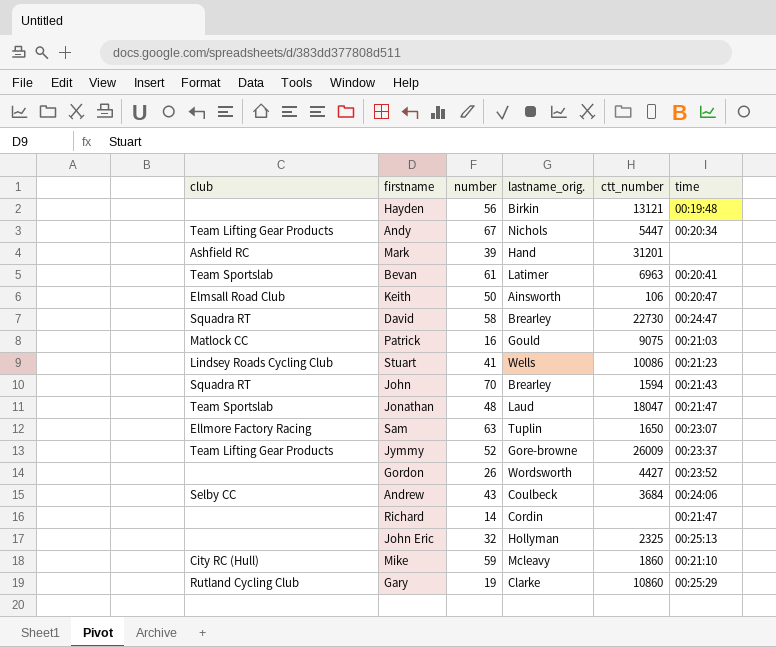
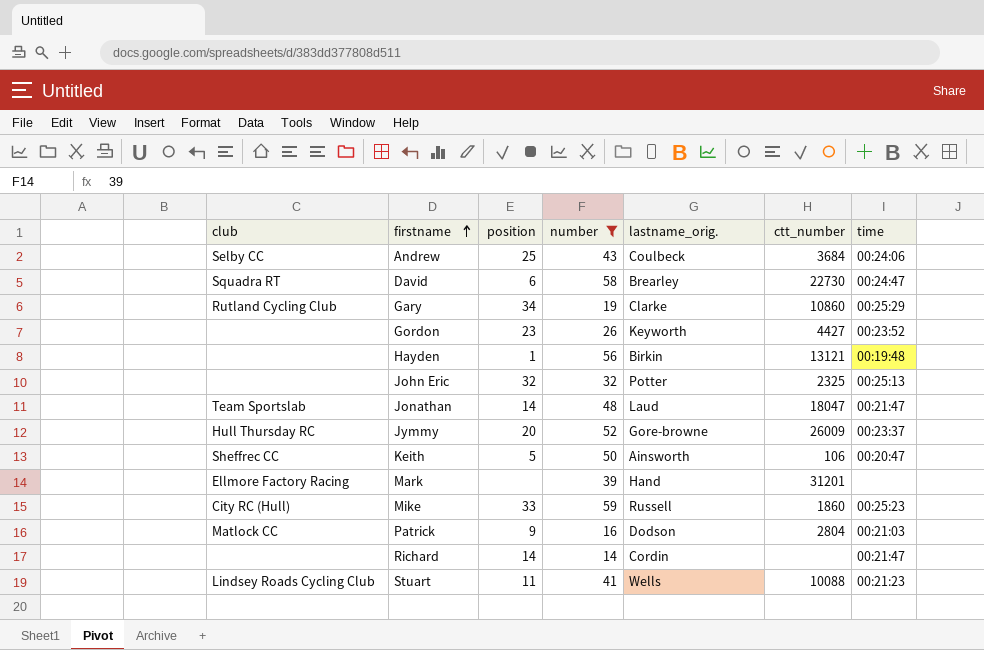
filter: none -> number <= 59
row order: none -> firstname ascending
column position | position: none -> 3
Gordon | lastname_orig.: Wordsworth -> Keyworth
John Eric | lastname_orig.: Hollyman -> Potter
Jymmy | club: Team Lifting Gear Products -> Hull Thursday RC
Keith | club: Elmsall Road Club -> Sheffrec CC
Mark | club: Ashfield RC -> Ellmore Factory Racing
Mike | lastname_orig.: Mcleavy -> Russell
Mike | time: 00:21:10 -> 00:25:23
Patrick | lastname_orig.: Gould -> Dodson
Patrick | ctt_number: 9075 -> 2804
Stuart | ctt_number: 10086 -> 10088

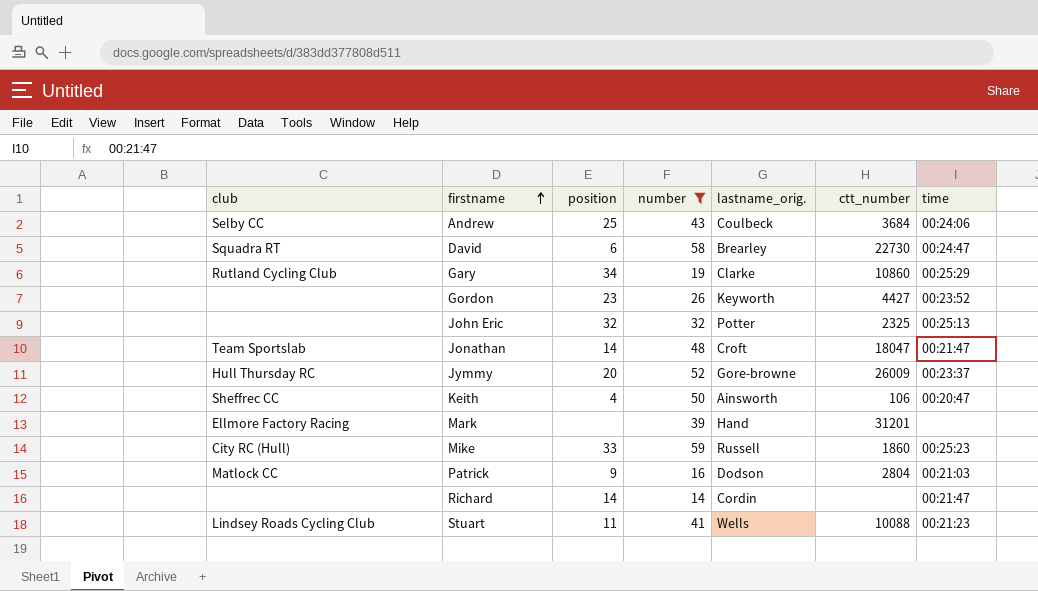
row Hayden: none | 1 | 56 | Birkin | 13121 | 00:19:48 -> none
Jonathan | lastname_orig.: Laud -> Croft
Keith | position: 5 -> 4

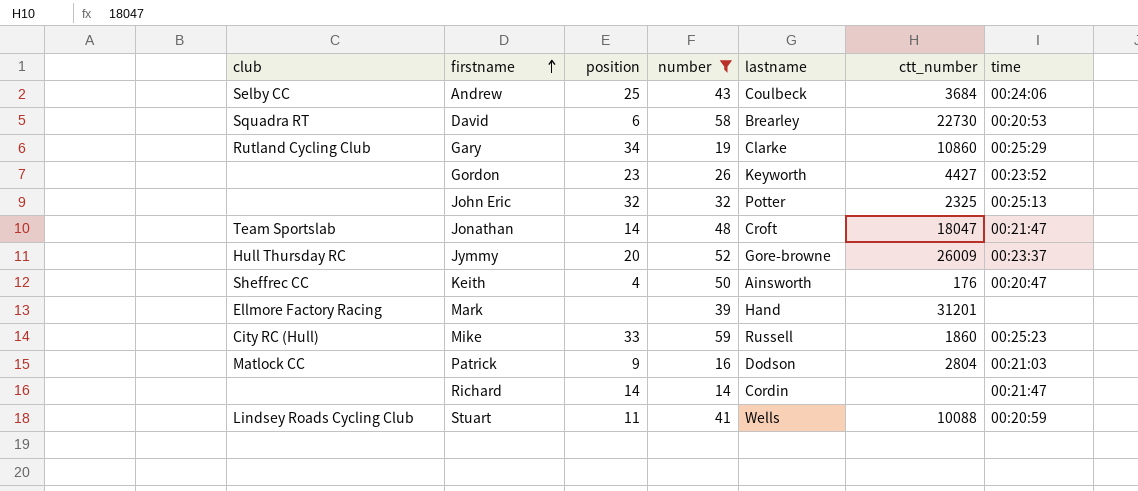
column name: lastname_orig. -> lastname
David | time: 00:24:47 -> 00:20:53
Keith | ctt_number: 106 -> 176
Stuart | time: 00:21:23 -> 00:20:59

